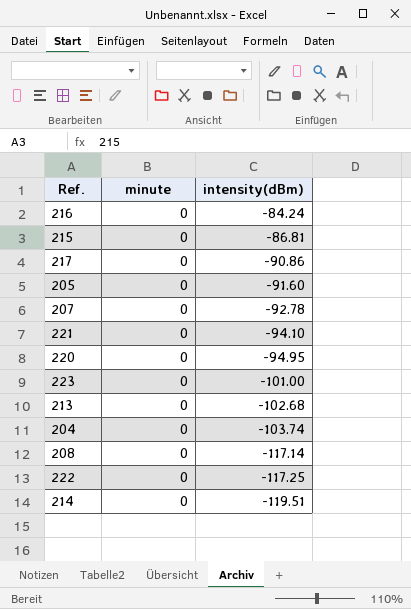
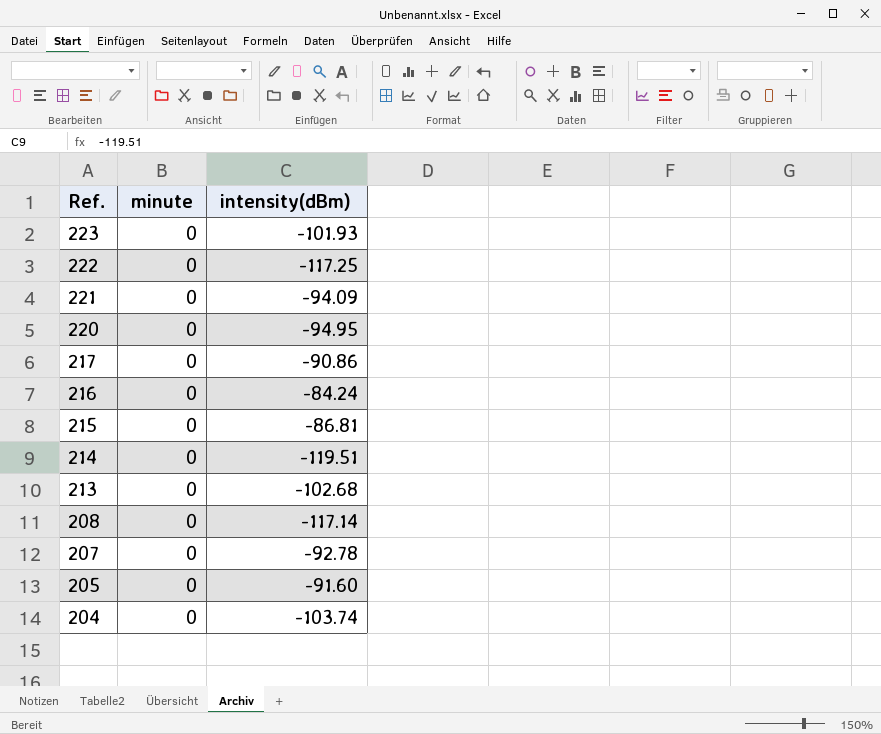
row order: intensity(dBm) descending -> Ref. descending
223 | intensity(dBm): -101.00 -> -101.93
221 | intensity(dBm): -94.10 -> -94.09

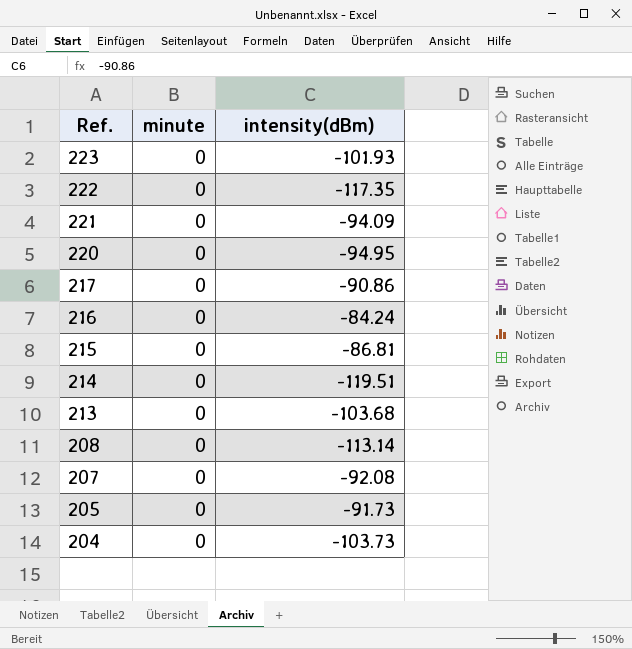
222 | intensity(dBm): -117.25 -> -117.35
213 | intensity(dBm): -102.68 -> -103.68
208 | intensity(dBm): -117.14 -> -113.14
207 | intensity(dBm): -92.78 -> -92.08
205 | intensity(dBm): -91.60 -> -91.73
204 | intensity(dBm): -103.74 -> -103.73

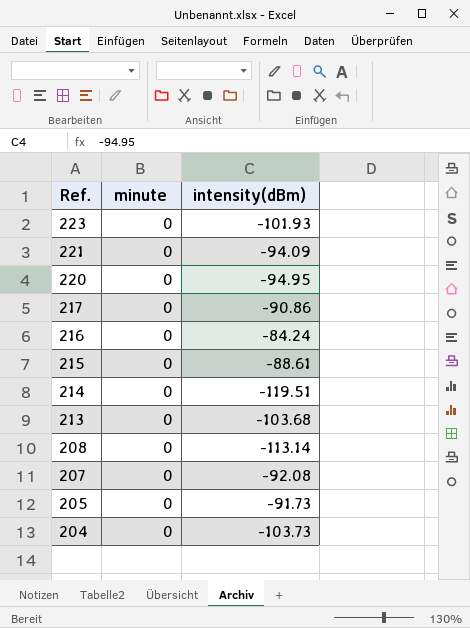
row 222: 0 | -117.35 -> none
215 | intensity(dBm): -86.81 -> -88.61

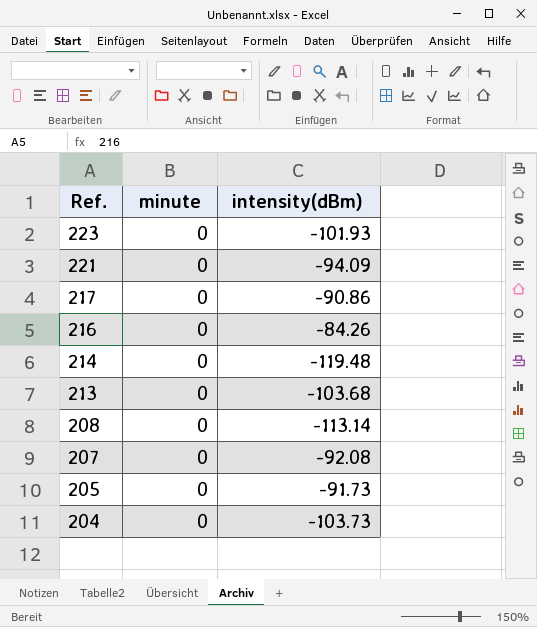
row 220: 0 | -94.95 -> none
row 215: 0 | -88.61 -> none
216 | intensity(dBm): -84.24 -> -84.26
214 | intensity(dBm): -119.51 -> -119.48

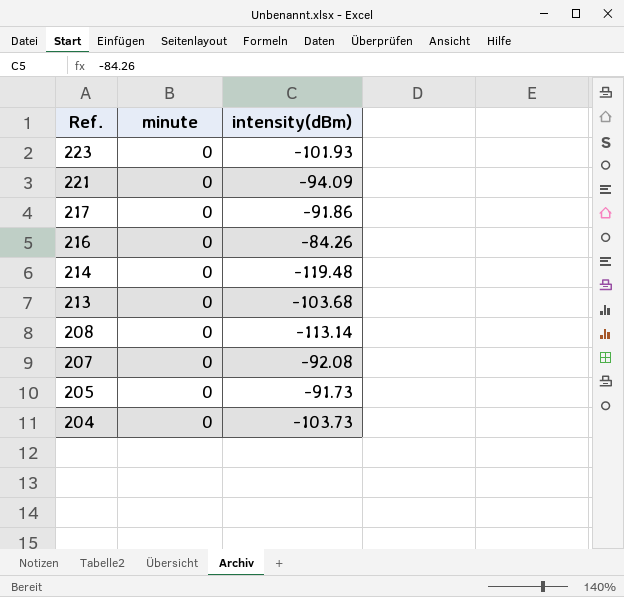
217 | intensity(dBm): -90.86 -> -91.86

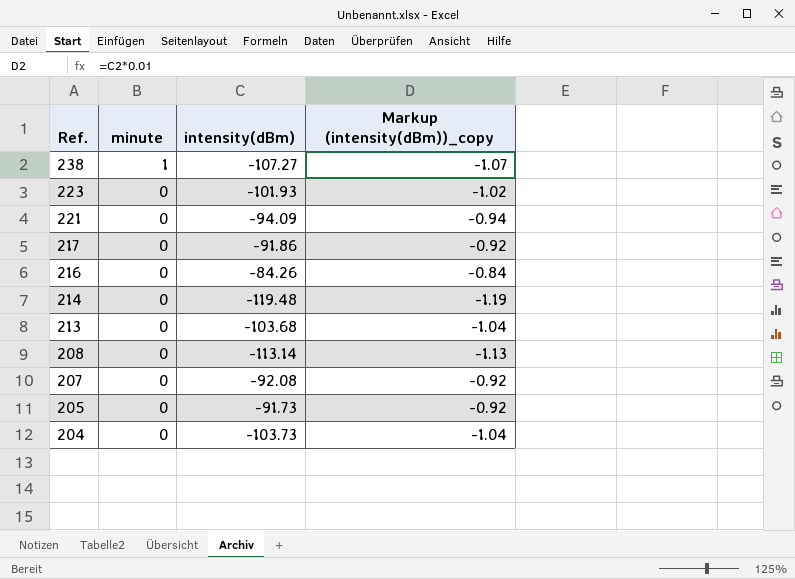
column Markup (intensity(dBm))_copy | formula: none -> [intensity(dBm)] * 0.01
row 238: none -> 1 | -107.27 | -1.07

